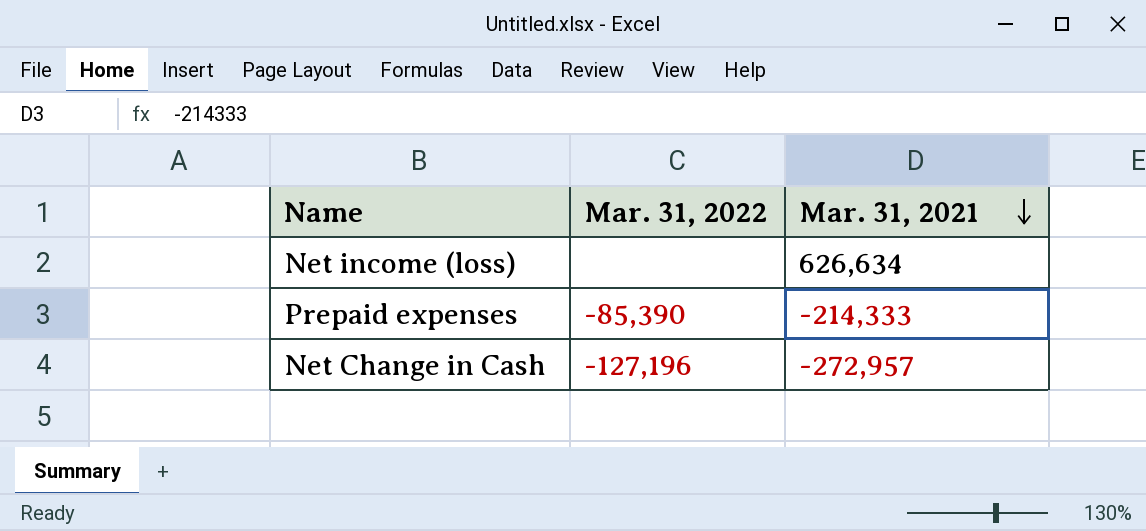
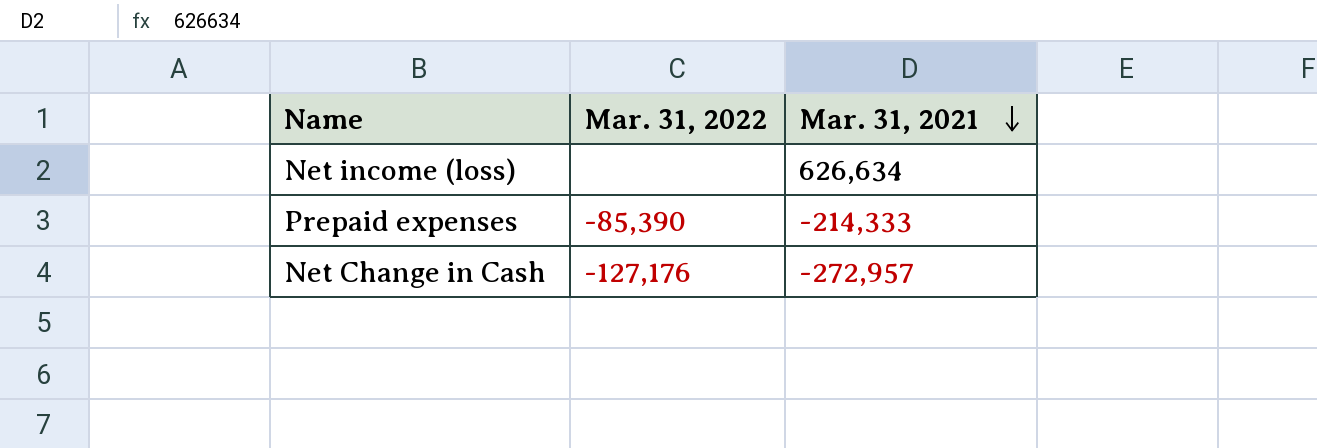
Net Change in Cash | Mar. 31, 2022: -127,196 -> -127,176

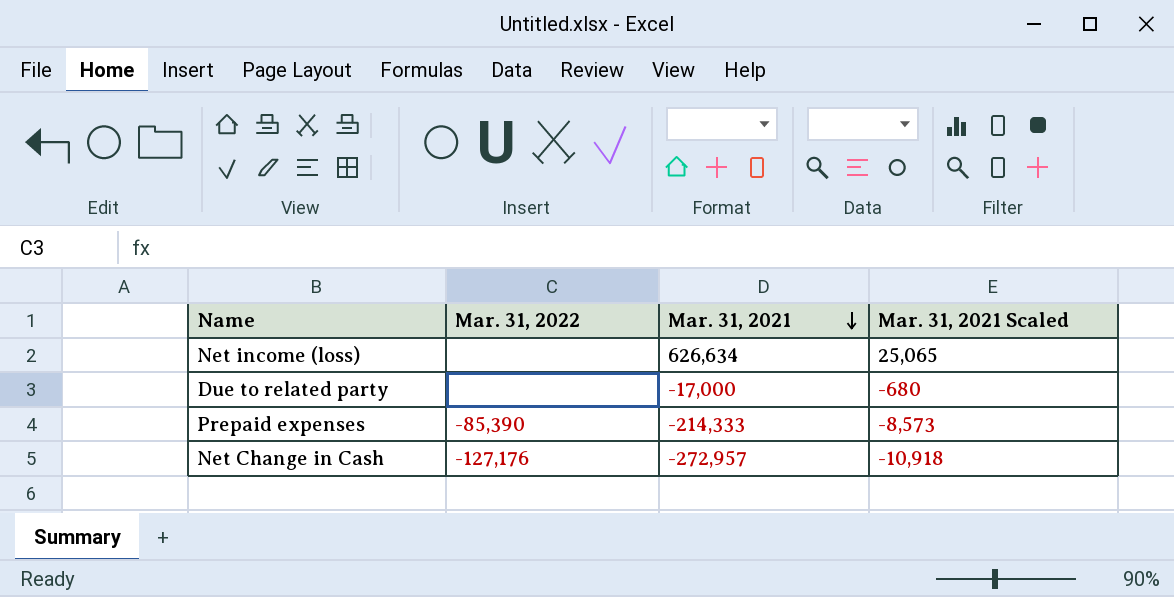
column Mar. 31, 2021 Scaled | formula: none -> [Mar. 31, 2021] * 0.04
row Due to related party: none -> none | -17,000 | -680

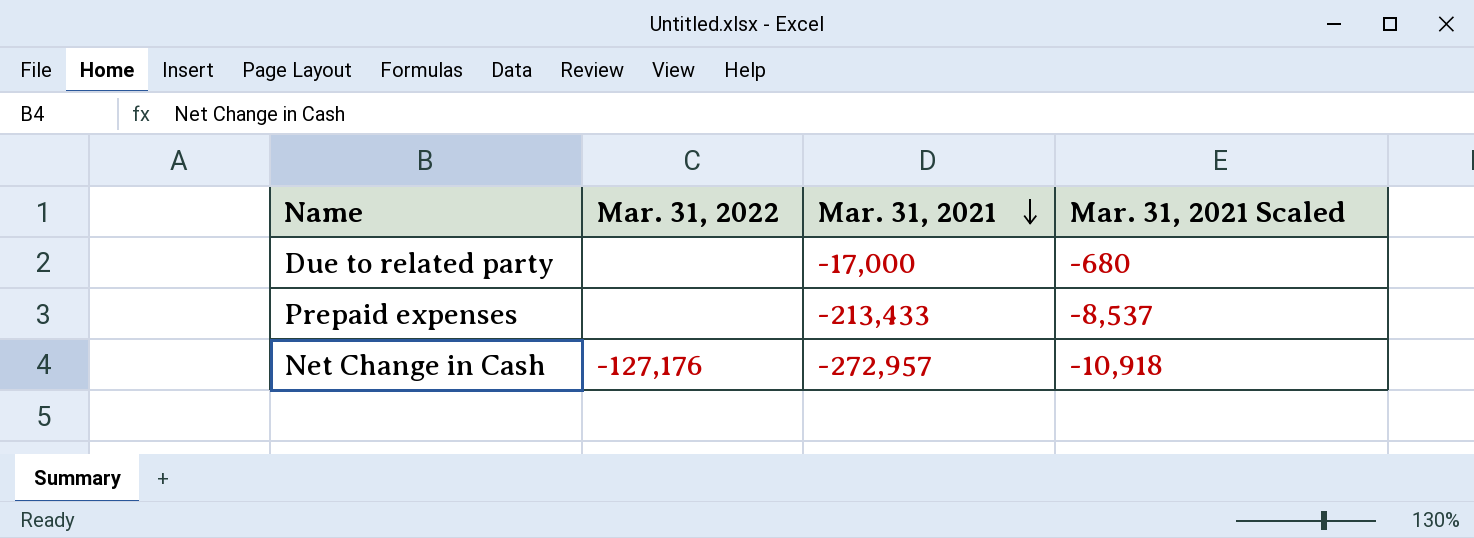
row Net income (loss): none | 626,634 | 25,065 -> none
Prepaid expenses | Mar. 31, 2022: -85,390 -> none
Prepaid expenses | Mar. 31, 2021: -214,333 -> -213,433
Prepaid expenses | Mar. 31, 2021 Scaled: -8,573 -> -8,537

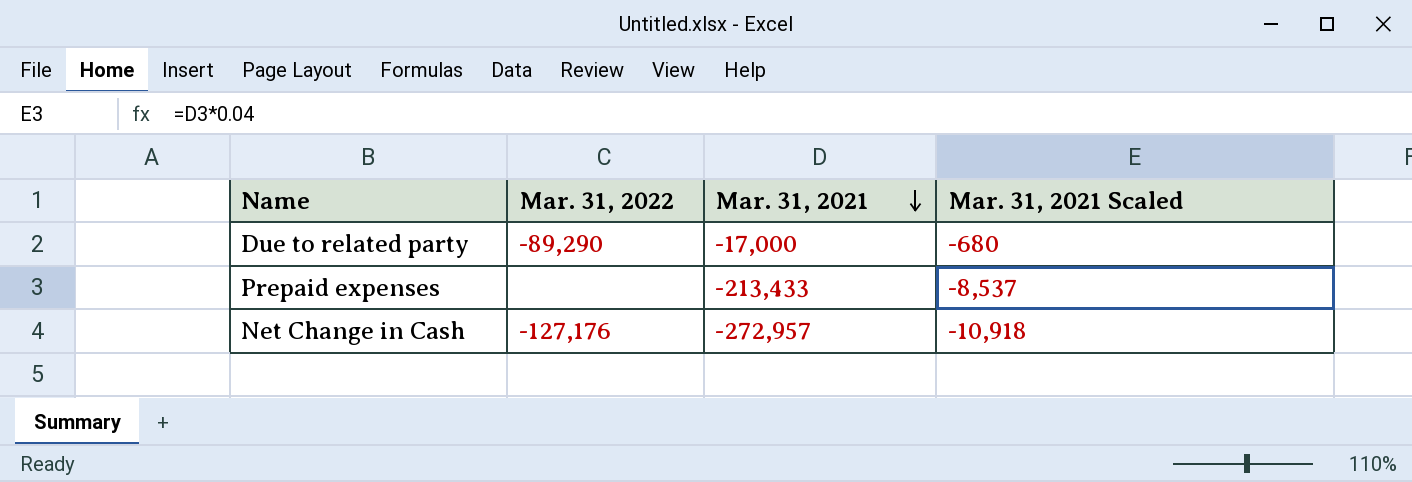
Due to related party | Mar. 31, 2022: none -> -89,290

